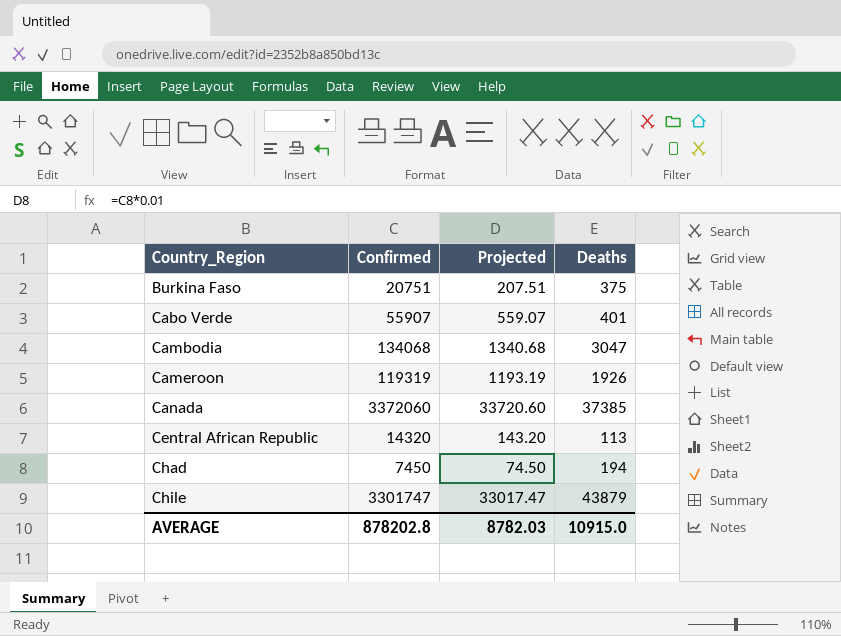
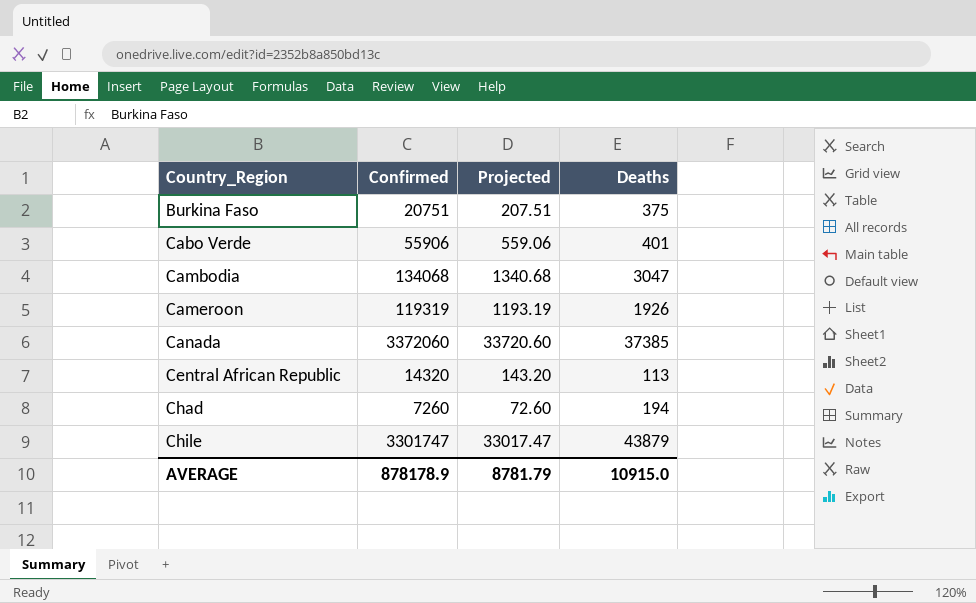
Cabo Verde | Confirmed: 55907 -> 55906
Cabo Verde | Projected: 559.07 -> 559.06
Chad | Confirmed: 7450 -> 7260
Chad | Projected: 74.50 -> 72.60
AVERAGE | Confirmed: 878202.8 -> 878178.9
AVERAGE | Projected: 8782.03 -> 8781.79

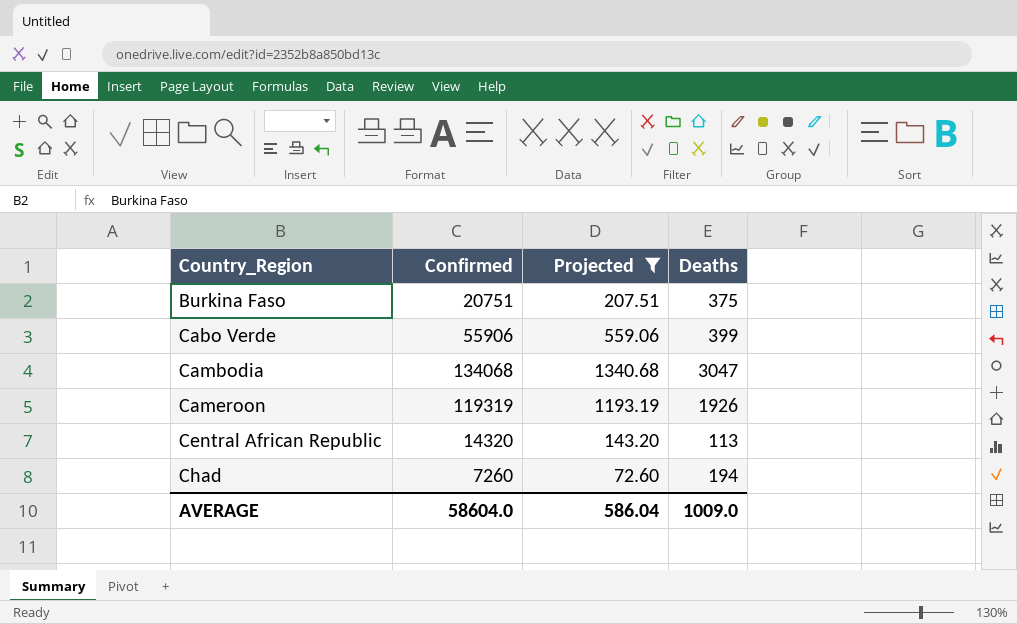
filter: none -> Projected <= 1340.68
Cabo Verde | Deaths: 401 -> 399
AVERAGE | Confirmed: 878178.9 -> 58604.0
AVERAGE | Projected: 8781.79 -> 586.04
AVERAGE | Deaths: 10915.0 -> 1009.0

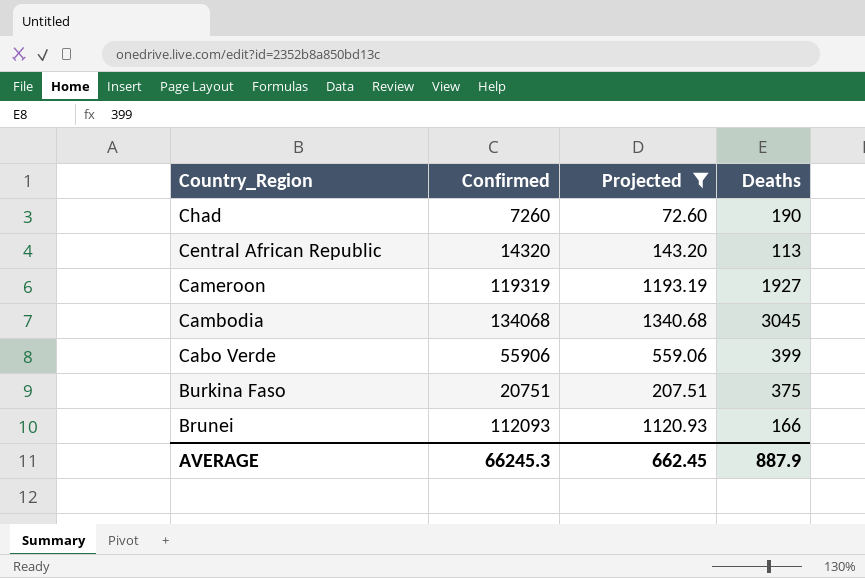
row order: Country_Region ascending -> Country_Region descending
Chad | Deaths: 194 -> 190
Cameroon | Deaths: 1926 -> 1927
Cambodia | Deaths: 3047 -> 3045
row Brunei: none -> 112093 | 1120.93 | 166
AVERAGE | Confirmed: 58604.0 -> 66245.3
AVERAGE | Projected: 586.04 -> 662.45
AVERAGE | Deaths: 1009.0 -> 887.9

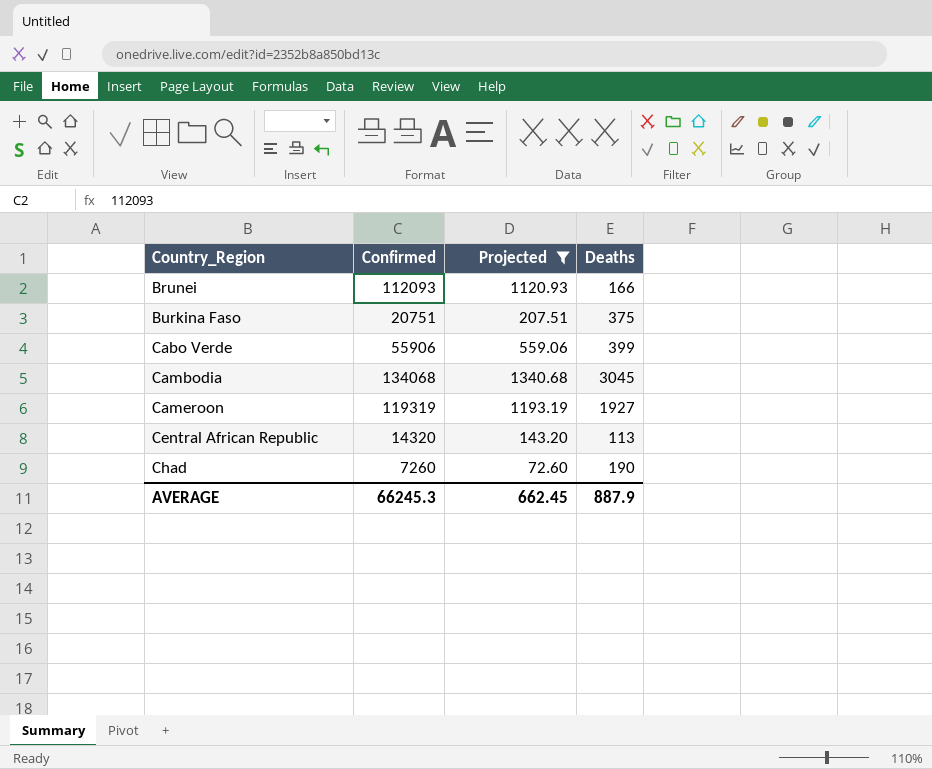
row order: Country_Region descending -> Country_Region ascending

